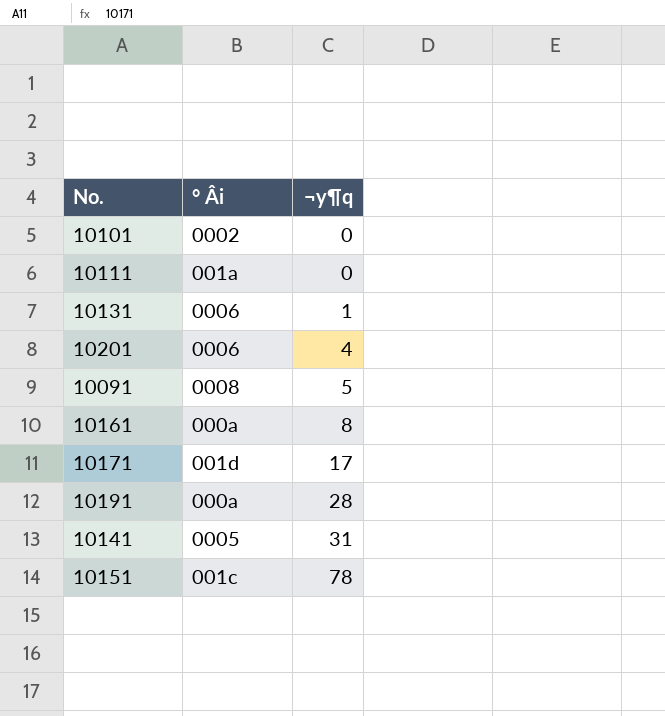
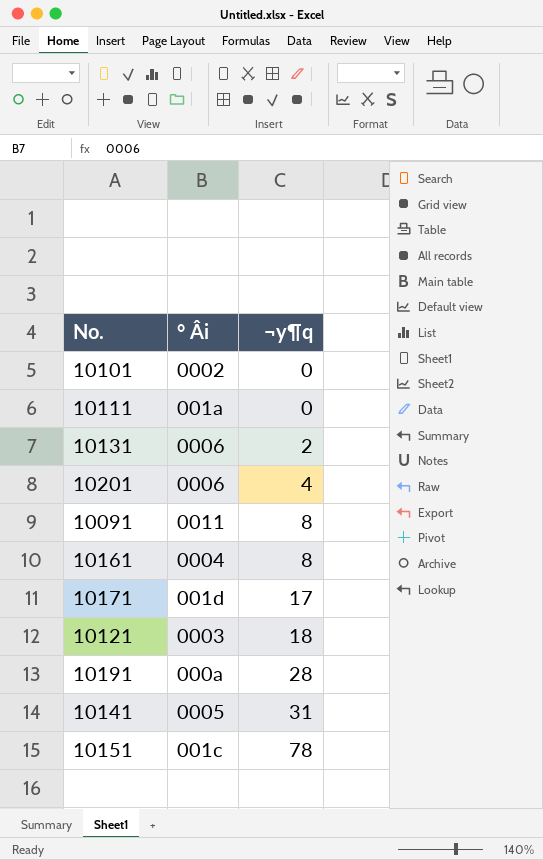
10131 | ¬y¶q: 1 -> 2
10091 | ° Âi: 0008 -> 0011
10091 | ¬y¶q: 5 -> 8
10161 | ° Âi: 000a -> 0004
row 10121: none -> 0003 | 18

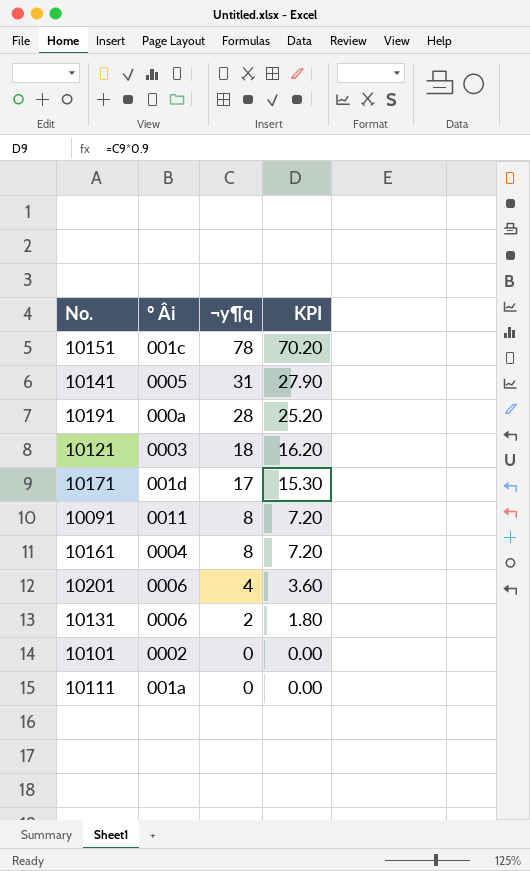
row order: ¬y¶q ascending -> ¬y¶q descending
column KPI | formula: none -> [¬y¶q] * 0.9

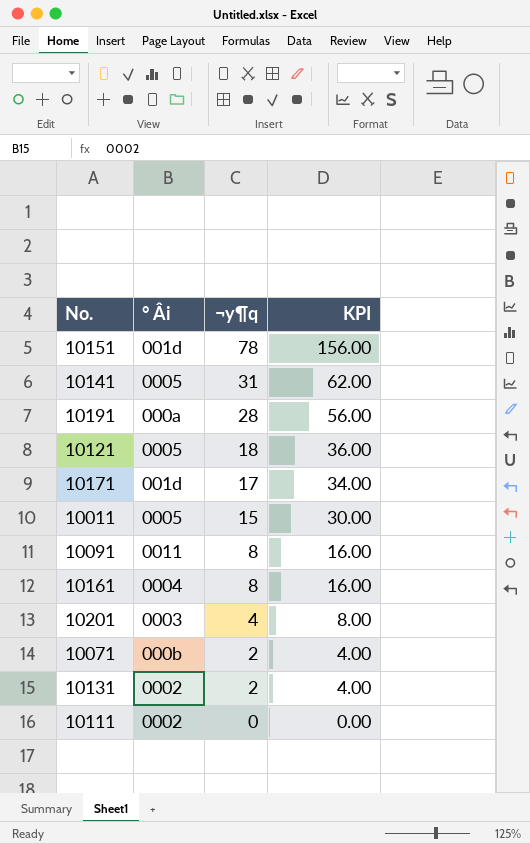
column KPI | formula: [¬y¶q] * 0.9 -> [¬y¶q] * 2
row 10101: 0002 | 0 | 0.00 -> none
10151 | ° Âi: 001c -> 001d
10121 | ° Âi: 0003 -> 0005
row 10011: none -> 0005 | 15 | 30.00
10201 | ° Âi: 0006 -> 0003
row 10071: none -> 000b | 2 | 4.00
10131 | ° Âi: 0006 -> 0002
10111 | ° Âi: 001a -> 0002

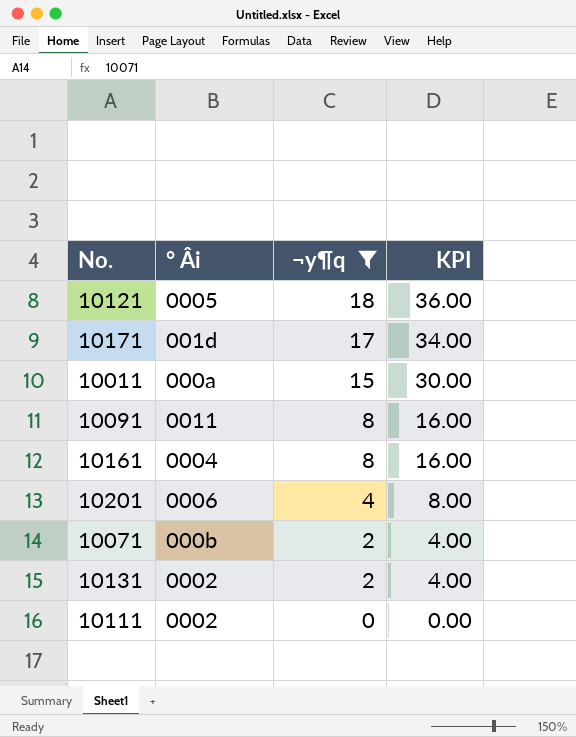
filter: none -> ¬y¶q <= 18
10011 | ° Âi: 0005 -> 000a
10201 | ° Âi: 0003 -> 0006

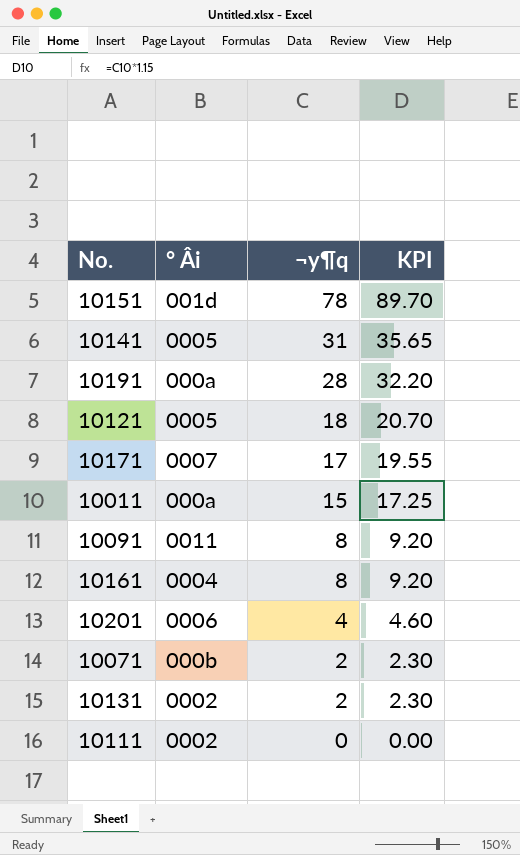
filter: ¬y¶q <= 18 -> none
column KPI | formula: [¬y¶q] * 2 -> [¬y¶q] * 1.15
10171 | ° Âi: 001d -> 0007

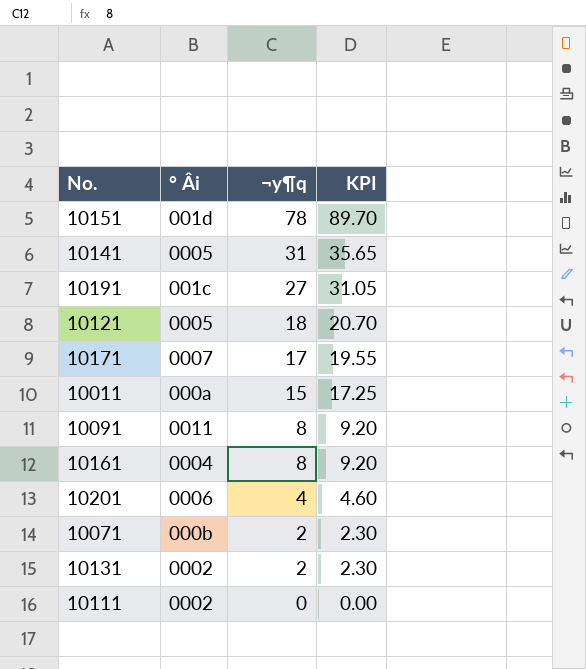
10191 | ° Âi: 000a -> 001c
10191 | ¬y¶q: 28 -> 27
10191 | KPI: 32.20 -> 31.05

